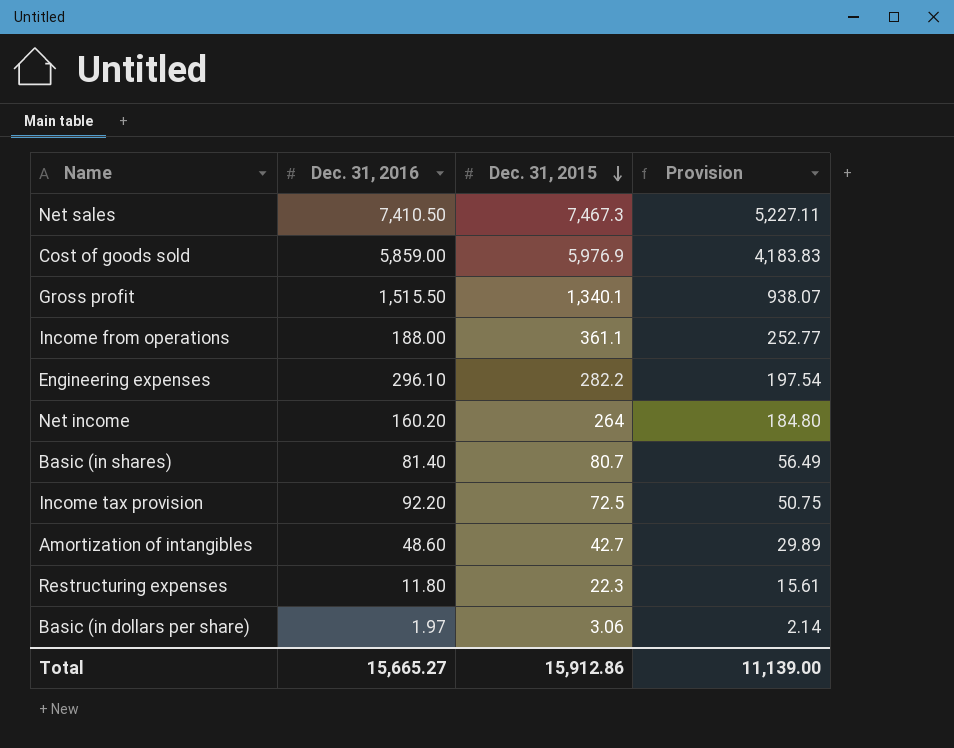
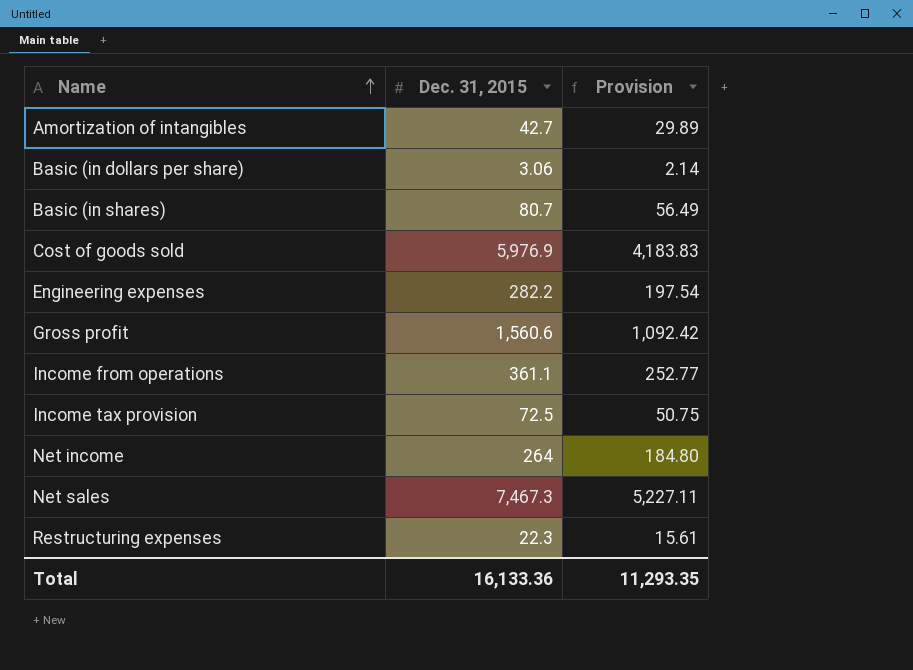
row order: Dec. 31, 2015 descending -> Name ascending
column Dec. 31, 2016 | position: 2 -> none
Gross profit | Dec. 31, 2015: 1,340.1 -> 1,560.6
Gross profit | Provision: 938.07 -> 1,092.42
Total | Dec. 31, 2015: 15,912.86 -> 16,133.36
Total | Provision: 11,139.00 -> 11,293.35

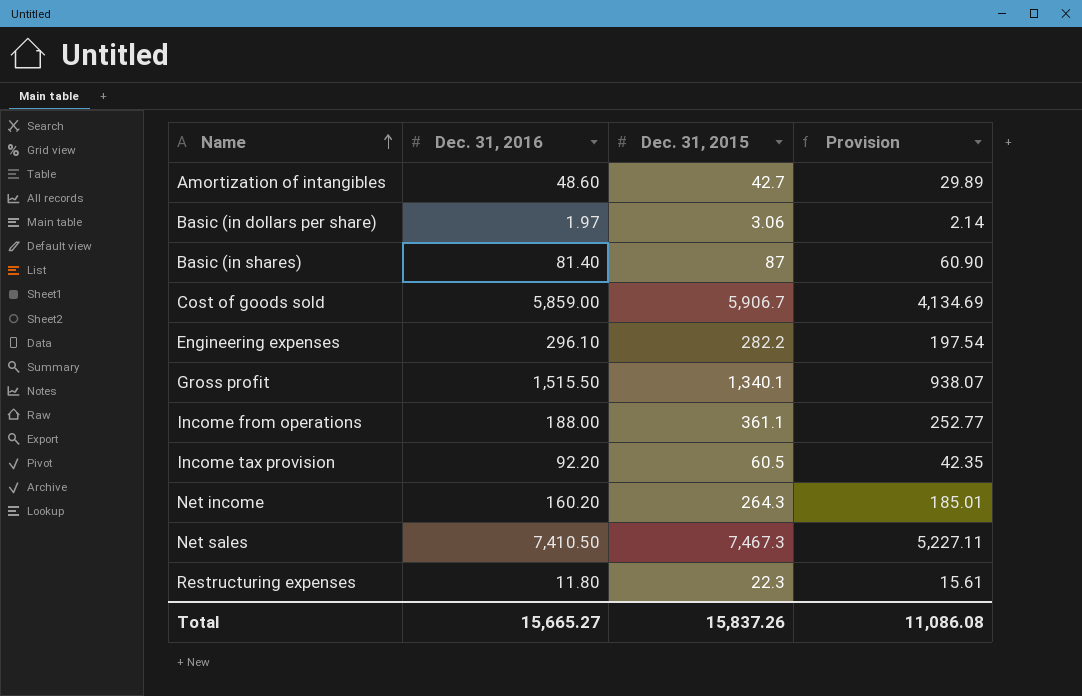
column Dec. 31, 2016 | position: none -> 2
Basic (in shares) | Dec. 31, 2015: 80.7 -> 87
Basic (in shares) | Provision: 56.49 -> 60.90
Cost of goods sold | Dec. 31, 2015: 5,976.9 -> 5,906.7
Cost of goods sold | Provision: 4,183.83 -> 4,134.69
Gross profit | Dec. 31, 2015: 1,560.6 -> 1,340.1
Gross profit | Provision: 1,092.42 -> 938.07
Income tax provision | Dec. 31, 2015: 72.5 -> 60.5
Income tax provision | Provision: 50.75 -> 42.35
Net income | Dec. 31, 2015: 264 -> 264.3
Net income | Provision: 184.80 -> 185.01
Total | Dec. 31, 2015: 16,133.36 -> 15,837.26
Total | Provision: 11,293.35 -> 11,086.08

